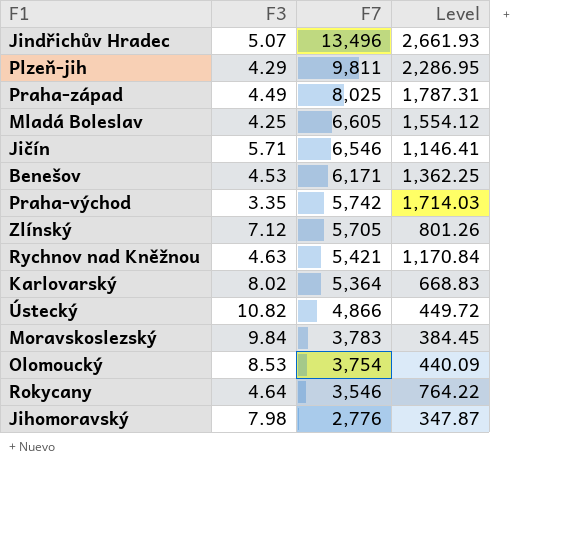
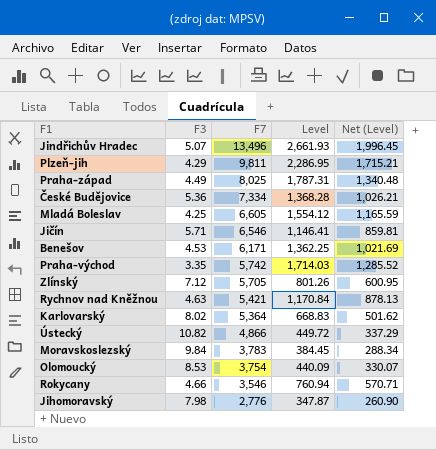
column Net (Level) | formula: none -> [Level] * 0.75
row České Budějovice: none -> 5.36 | 7,334 | 1,368.28 | 1,026.21
Rokycany | F3: 4.64 -> 4.66
Rokycany | Level: 764.22 -> 760.94

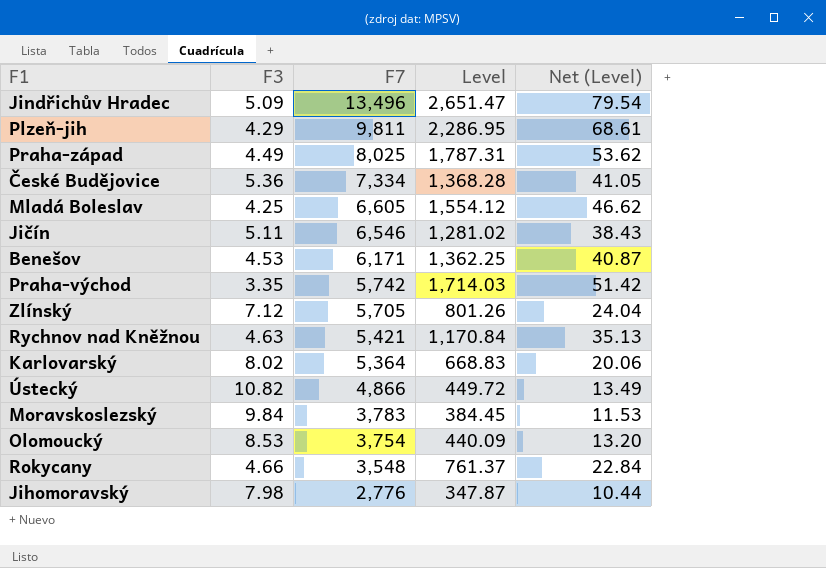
column Net (Level) | formula: [Level] * 0.75 -> [Level] * 0.03
Jindřichův Hradec | F3: 5.07 -> 5.09
Jindřichův Hradec | Level: 2,661.93 -> 2,651.47
Jičín | F3: 5.71 -> 5.11
Jičín | Level: 1,146.41 -> 1,281.02
Rokycany | F7: 3,546 -> 3,548
Rokycany | Level: 760.94 -> 761.37

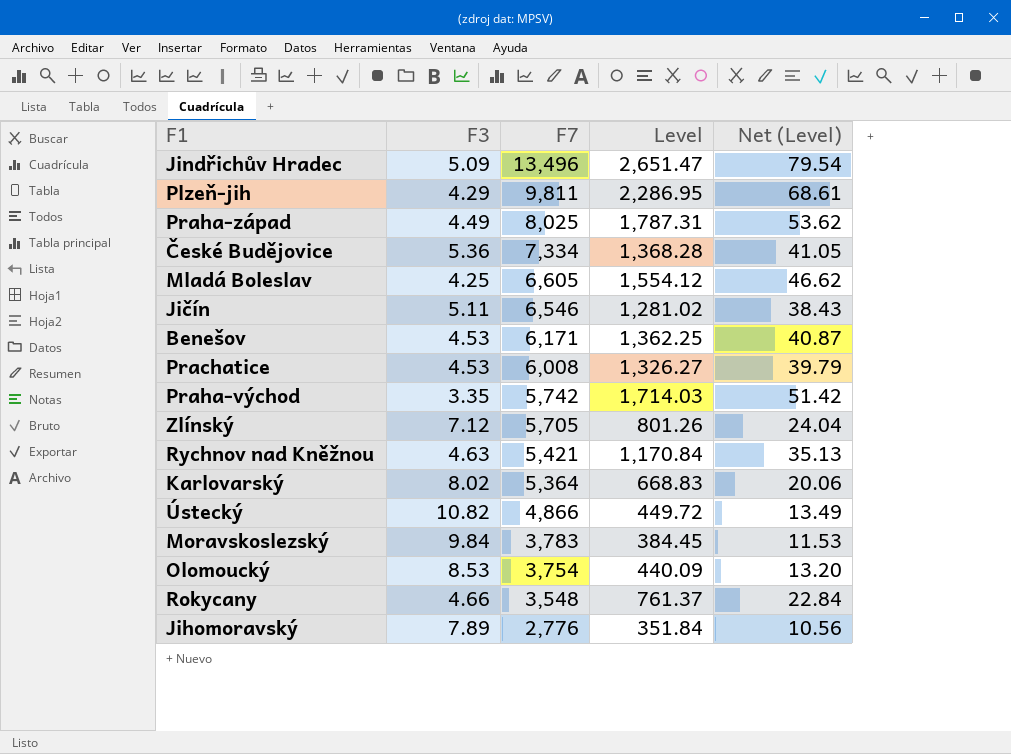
row Prachatice: none -> 4.53 | 6,008 | 1,326.27 | 39.79
Jihomoravský | F3: 7.98 -> 7.89
Jihomoravský | Level: 347.87 -> 351.84
Jihomoravský | Net (Level): 10.44 -> 10.56

